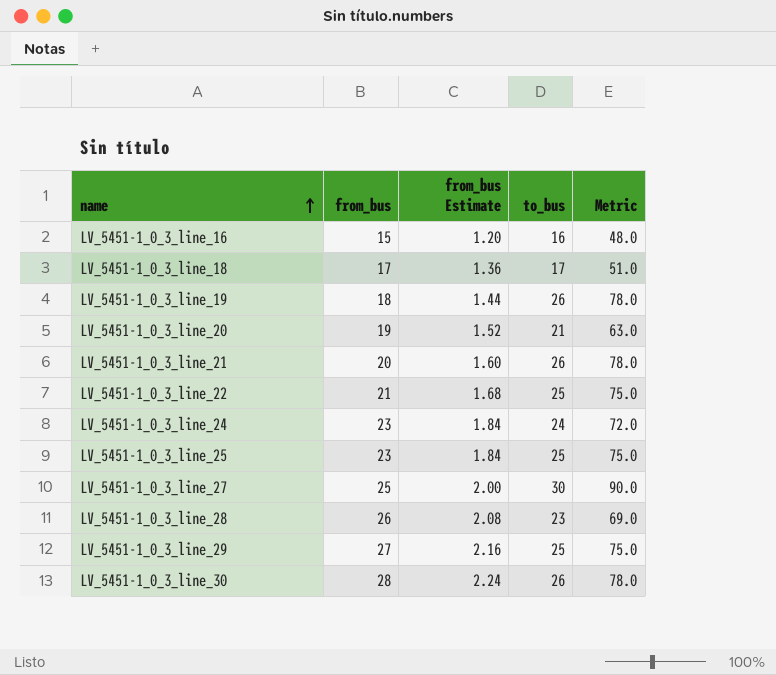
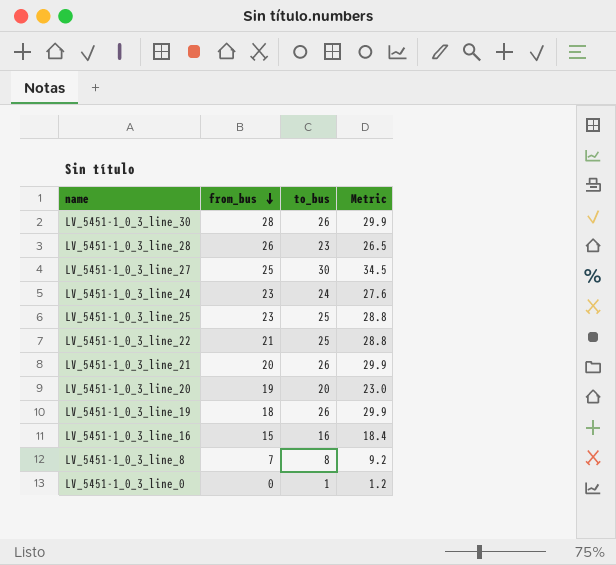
row order: name ascending -> from_bus descending
column from_bus Estimate | formula: [from_bus] * 0.08 -> none
column Metric | formula: [to_bus] * 3 -> [to_bus] * 1.15
row LV_5451-1_0_3_line_18: 17 | 1.36 | 17 | 51.0 -> none
row LV_5451-1_0_3_line_29: 27 | 2.16 | 25 | 75.0 -> none
LV_5451-1_0_3_line_20 | to_bus: 21 -> 20
row LV_5451-1_0_3_line_8: none -> 7 | 8 | 9.2
row LV_5451-1_0_3_line_0: none -> 0 | 1 | 1.2

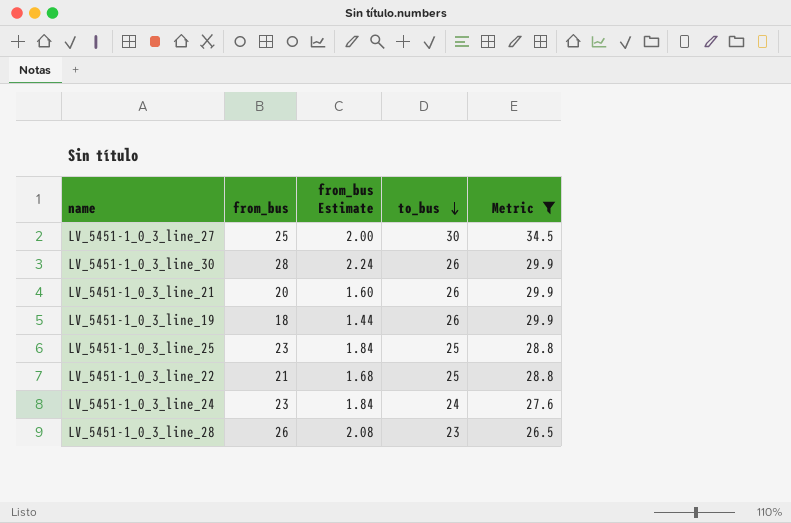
filter: none -> Metric >= 26.5
row order: from_bus descending -> to_bus descending
column from_bus Estimate | formula: none -> [from_bus] * 0.08

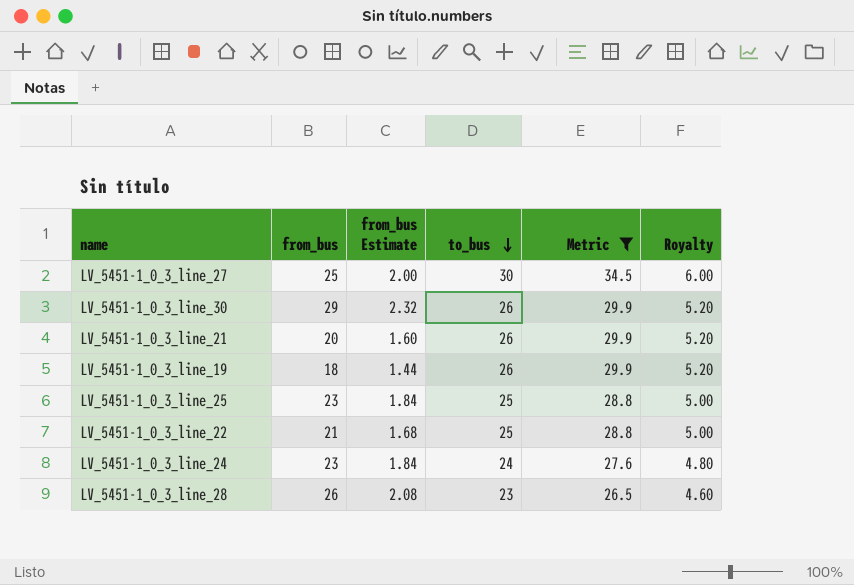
column Royalty | formula: none -> [to_bus] * 0.2
LV_5451-1_0_3_line_30 | from_bus: 28 -> 29
LV_5451-1_0_3_line_30 | from_bus Estimate: 2.24 -> 2.32

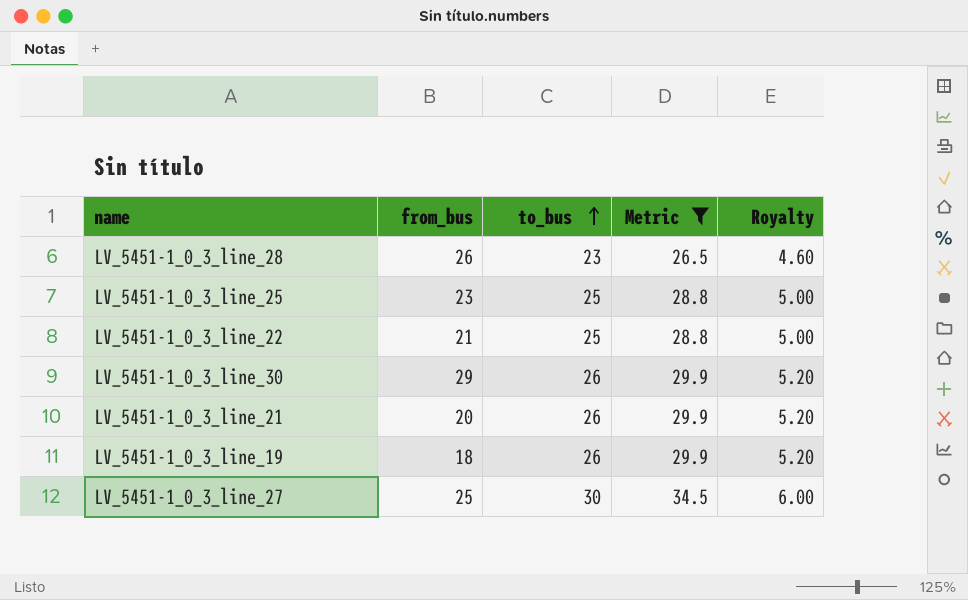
row order: to_bus descending -> to_bus ascending
column from_bus Estimate | formula: [from_bus] * 0.08 -> none
row LV_5451-1_0_3_line_24: 23 | 1.84 | 24 | 27.6 | 4.80 -> none

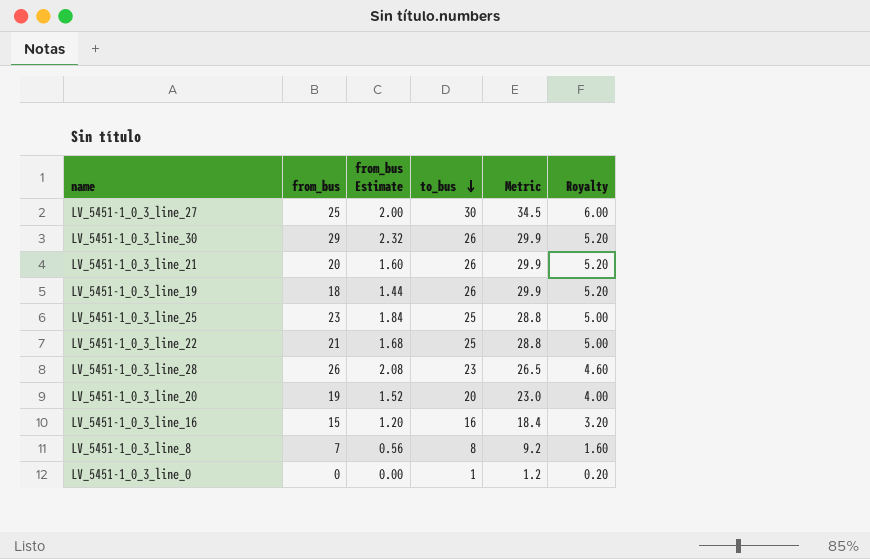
filter: Metric >= 26.5 -> none
row order: to_bus ascending -> to_bus descending
column from_bus Estimate | formula: none -> [from_bus] * 0.08

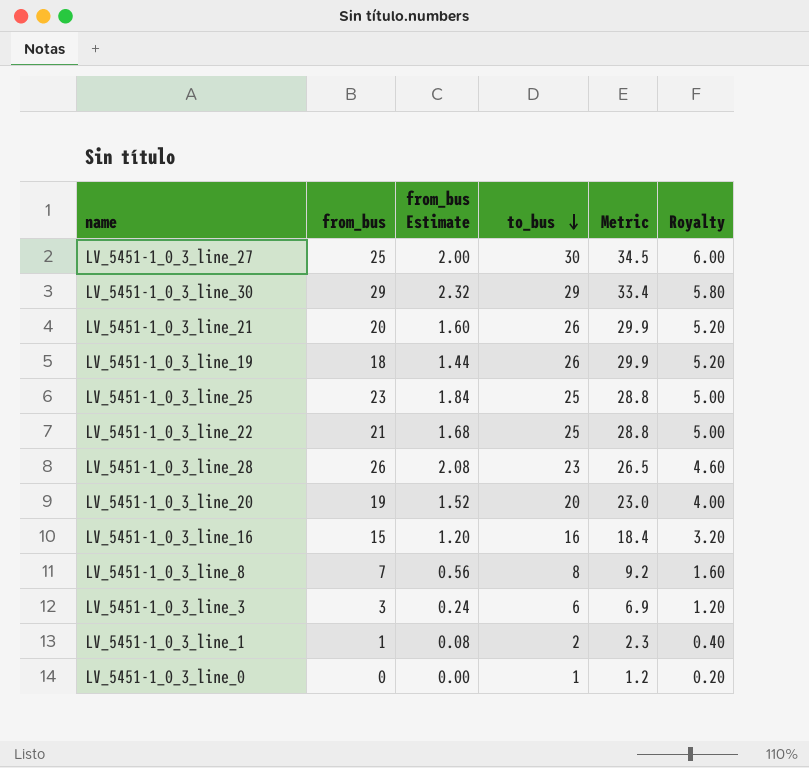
LV_5451-1_0_3_line_30 | to_bus: 26 -> 29
LV_5451-1_0_3_line_30 | Metric: 29.9 -> 33.4
LV_5451-1_0_3_line_30 | Royalty: 5.20 -> 5.80
row LV_5451-1_0_3_line_3: none -> 3 | 0.24 | 6 | 6.9 | 1.20
row LV_5451-1_0_3_line_1: none -> 1 | 0.08 | 2 | 2.3 | 0.40

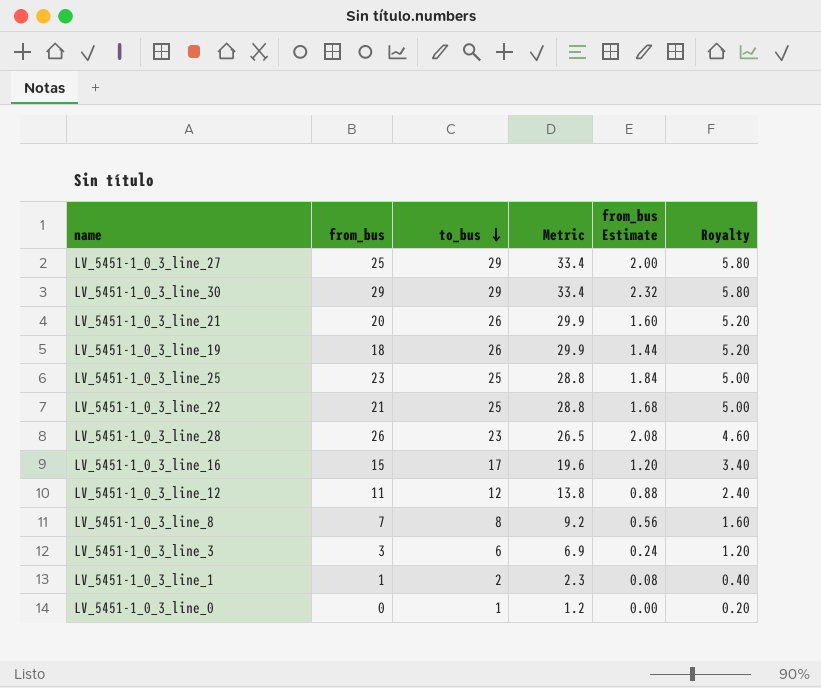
column from_bus Estimate | position: 3 -> 5
row LV_5451-1_0_3_line_20: 19 | 1.52 | 20 | 23.0 | 4.00 -> none
LV_5451-1_0_3_line_27 | to_bus: 30 -> 29
LV_5451-1_0_3_line_27 | Metric: 34.5 -> 33.4
LV_5451-1_0_3_line_27 | Royalty: 6.00 -> 5.80
LV_5451-1_0_3_line_16 | to_bus: 16 -> 17
LV_5451-1_0_3_line_16 | Metric: 18.4 -> 19.6
LV_5451-1_0_3_line_16 | Royalty: 3.20 -> 3.40
row LV_5451-1_0_3_line_12: none -> 11 | 12 | 13.8 | 0.88 | 2.40

